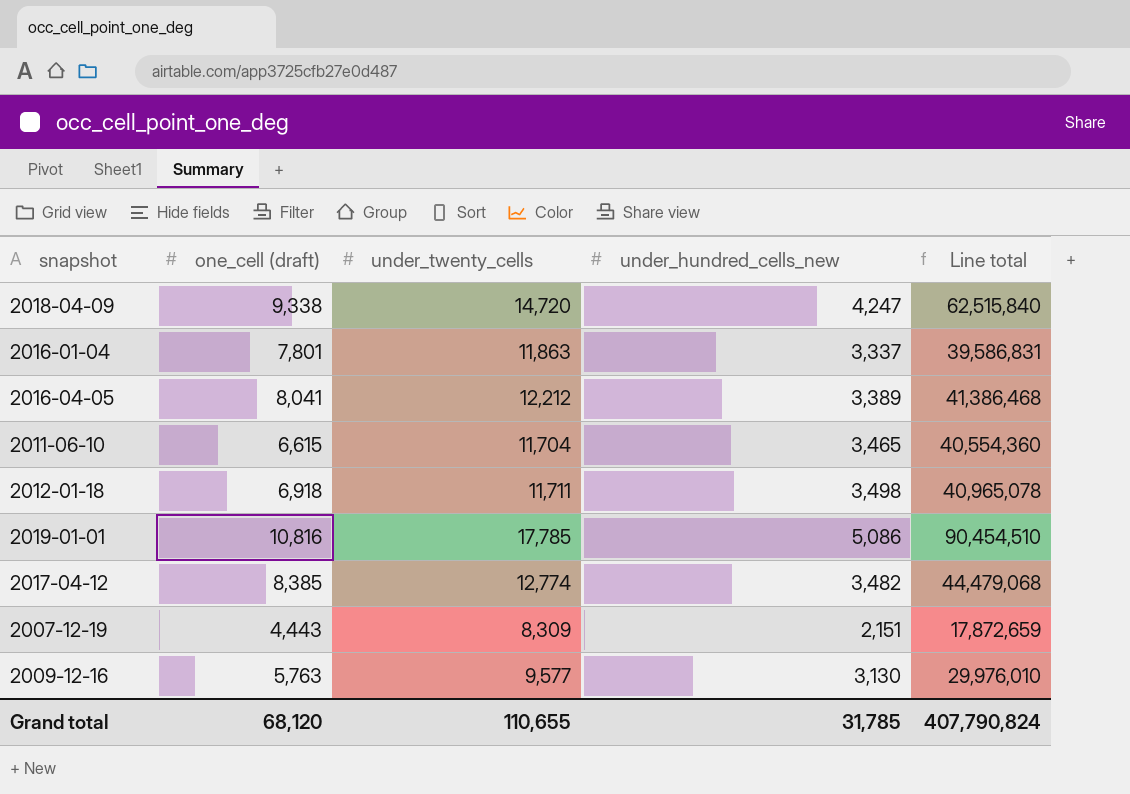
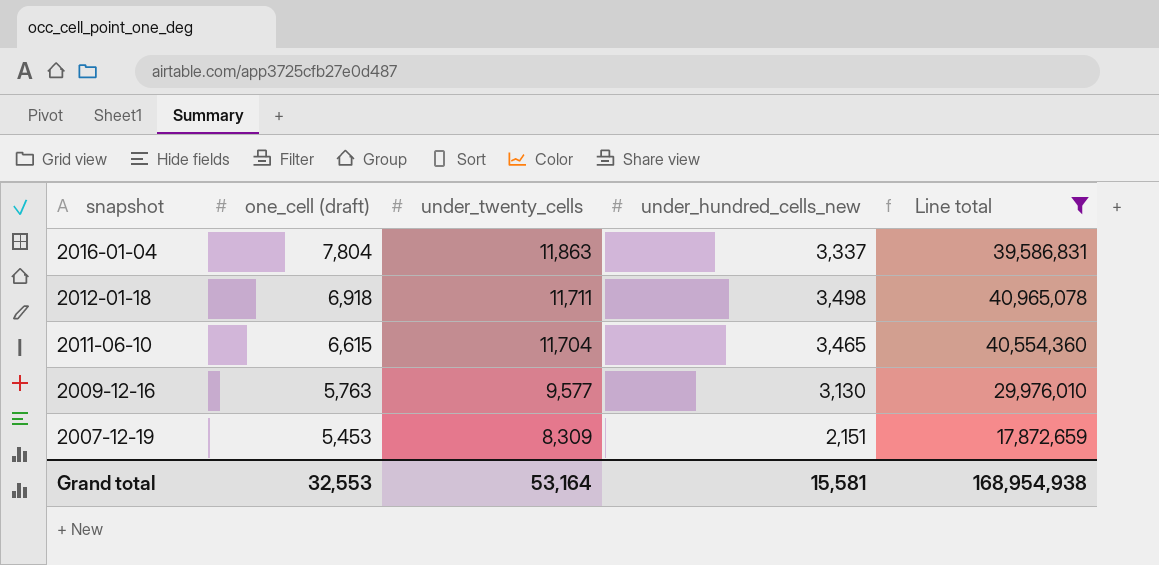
filter: none -> Line total <= 40,965,078
row order: none -> snapshot descending
2016-01-04 | one_cell (draft): 7,801 -> 7,804
2007-12-19 | one_cell (draft): 4,443 -> 5,453
Grand total | one_cell (draft): 68,120 -> 32,553
Grand total | under_twenty_cells: 110,655 -> 53,164
Grand total | under_hundred_cells_new: 31,785 -> 15,581
Grand total | Line total: 407,790,824 -> 168,954,938

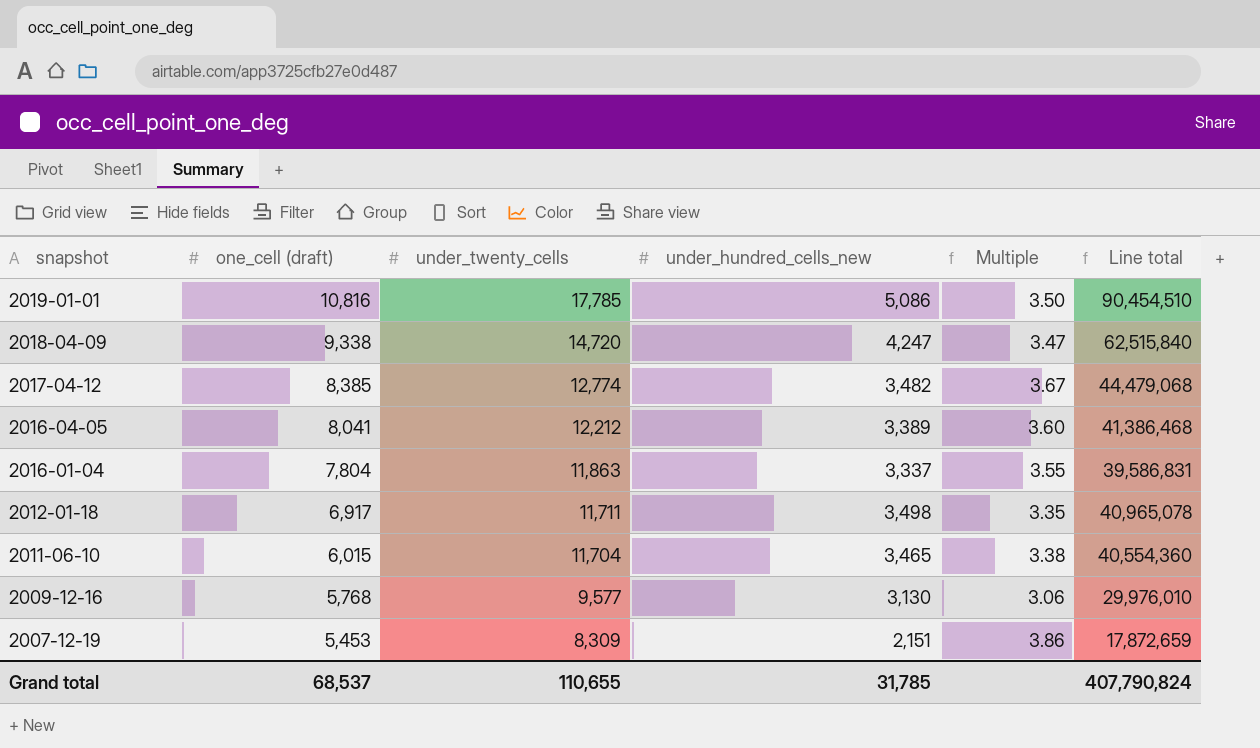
filter: Line total <= 40,965,078 -> none
column Multiple | formula: none -> [under_twenty_cells] / [under_hundred_cells_new]
2012-01-18 | one_cell (draft): 6,918 -> 6,917
2011-06-10 | one_cell (draft): 6,615 -> 6,015
2009-12-16 | one_cell (draft): 5,763 -> 5,768
Grand total | one_cell (draft): 32,553 -> 68,537
Grand total | under_twenty_cells: 53,164 -> 110,655
Grand total | under_hundred_cells_new: 15,581 -> 31,785
Grand total | Line total: 168,954,938 -> 407,790,824

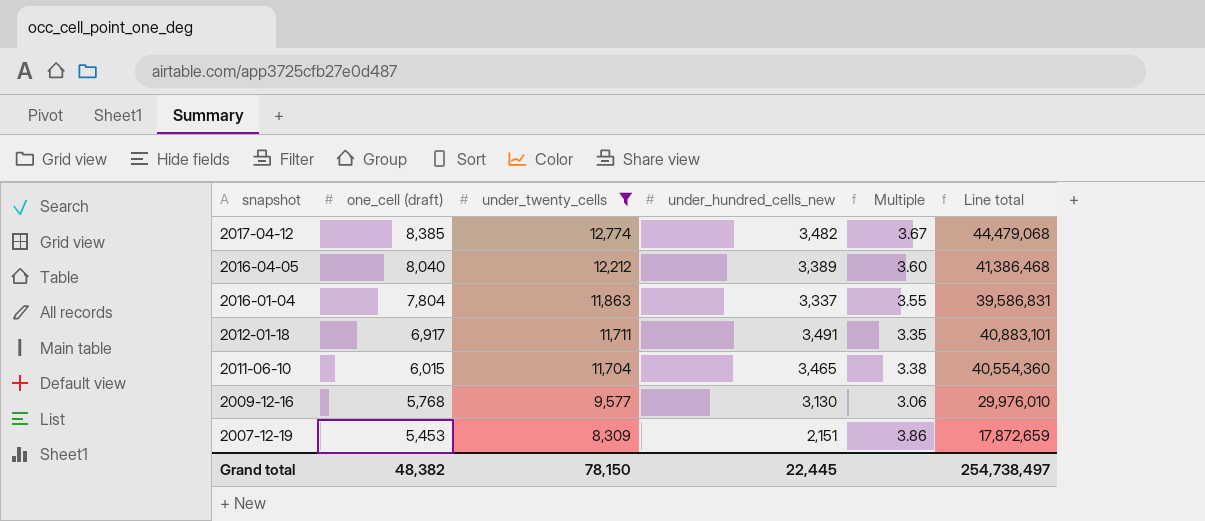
filter: none -> under_twenty_cells <= 12,774
2016-04-05 | one_cell (draft): 8,041 -> 8,040
2012-01-18 | under_hundred_cells_new: 3,498 -> 3,491
2012-01-18 | Line total: 40,965,078 -> 40,883,101
Grand total | one_cell (draft): 68,537 -> 48,382
Grand total | under_twenty_cells: 110,655 -> 78,150
Grand total | under_hundred_cells_new: 31,785 -> 22,445
Grand total | Line total: 407,790,824 -> 254,738,497

